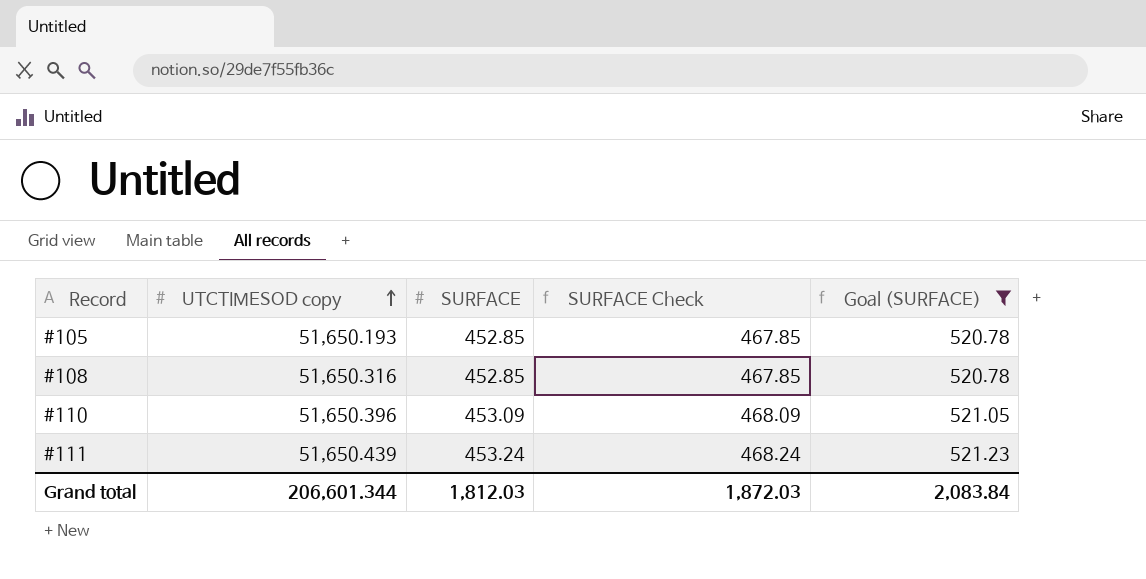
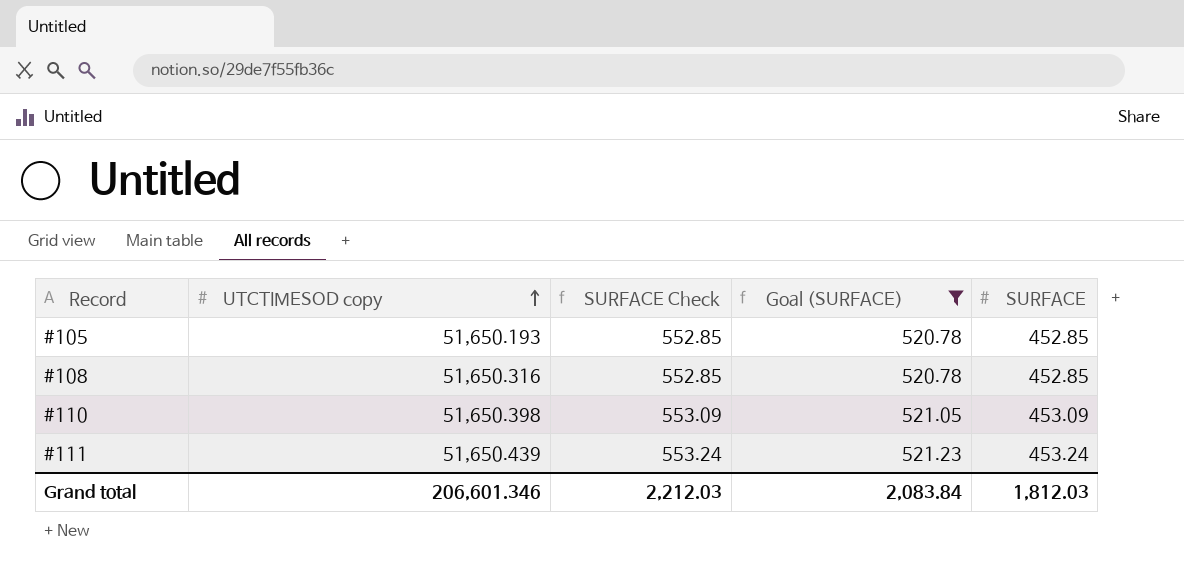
column SURFACE Check | formula: [SURFACE] + 15 -> [SURFACE] + 100
column SURFACE | position: 3 -> 5
#110 | UTCTIMESOD copy: 51,650.396 -> 51,650.398
Grand total | UTCTIMESOD copy: 206,601.344 -> 206,601.346
Grand total | SURFACE Check: 1,872.03 -> 2,212.03

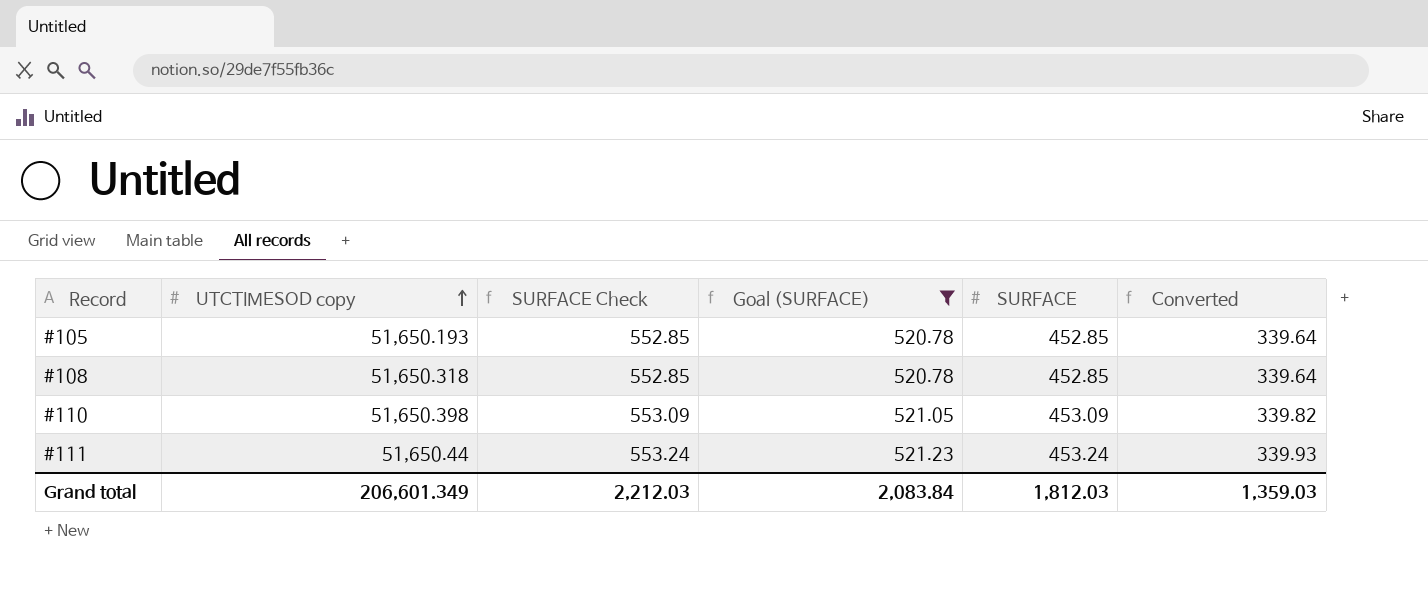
column Converted | formula: none -> [SURFACE] * 0.75
#108 | UTCTIMESOD copy: 51,650.316 -> 51,650.318
#111 | UTCTIMESOD copy: 51,650.439 -> 51,650.44
Grand total | UTCTIMESOD copy: 206,601.346 -> 206,601.349

